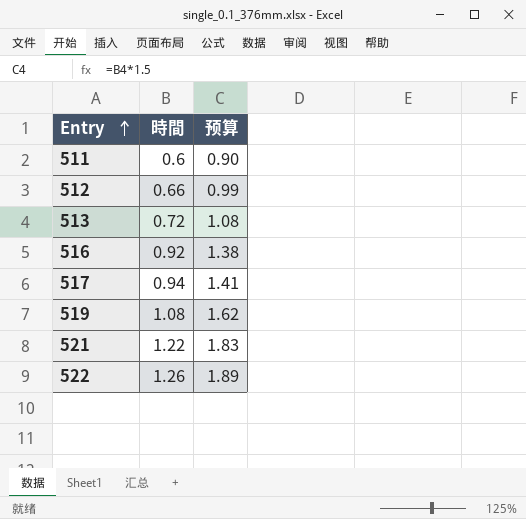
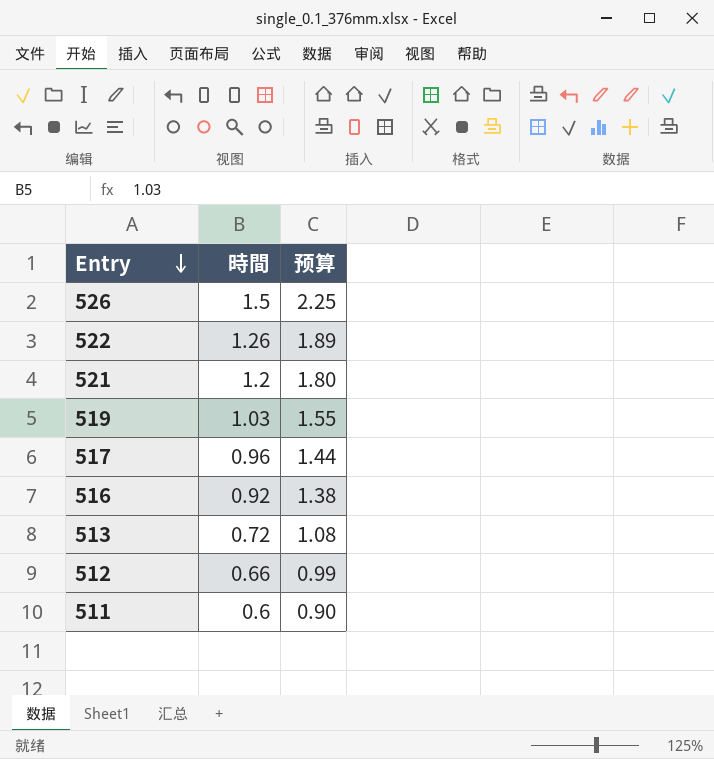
row order: Entry ascending -> Entry descending
row 526: none -> 1.5 | 2.25
521 | 時間: 1.22 -> 1.2
521 | 预算: 1.83 -> 1.80
519 | 時間: 1.08 -> 1.03
519 | 预算: 1.62 -> 1.55
517 | 時間: 0.94 -> 0.96
517 | 预算: 1.41 -> 1.44

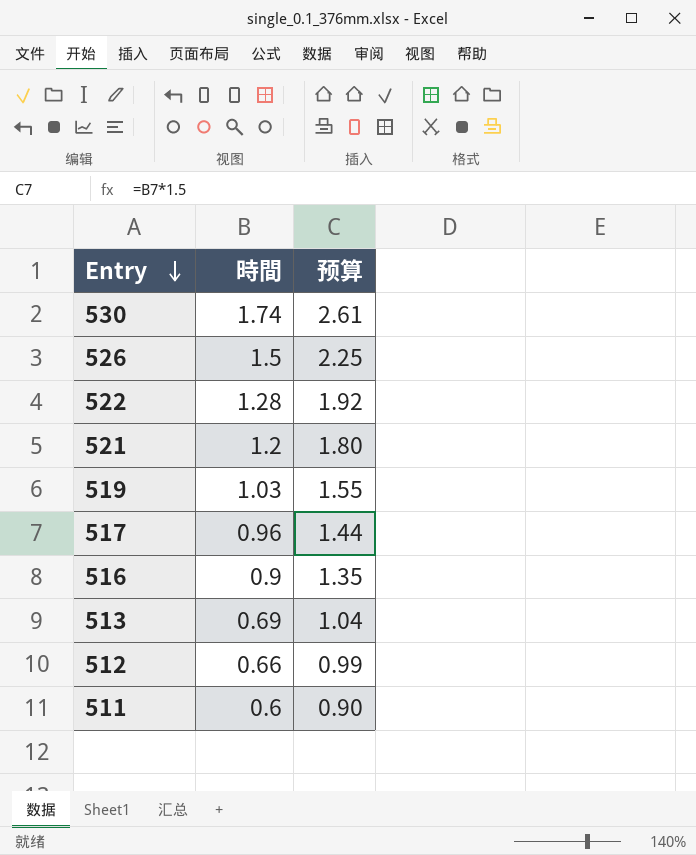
row 530: none -> 1.74 | 2.61
522 | 時間: 1.26 -> 1.28
522 | 预算: 1.89 -> 1.92
516 | 時間: 0.92 -> 0.9
516 | 预算: 1.38 -> 1.35
513 | 時間: 0.72 -> 0.69
513 | 预算: 1.08 -> 1.04

